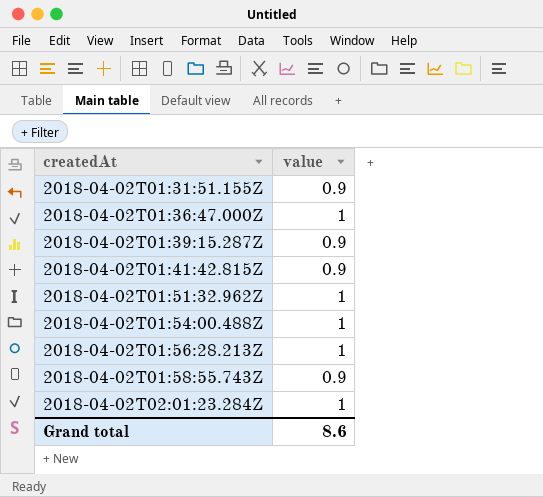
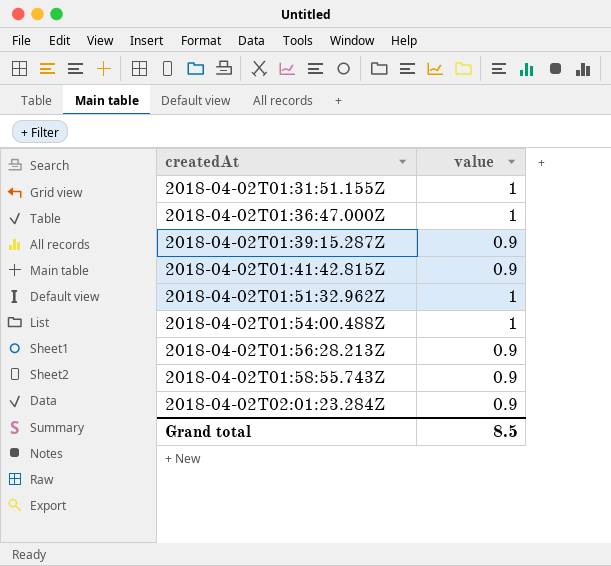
2018-04-02T01:31:51.155Z | value: 0.9 -> 1
2018-04-02T01:56:28.213Z | value: 1 -> 0.9
2018-04-02T02:01:23.284Z | value: 1 -> 0.9
Grand total | value: 8.6 -> 8.5

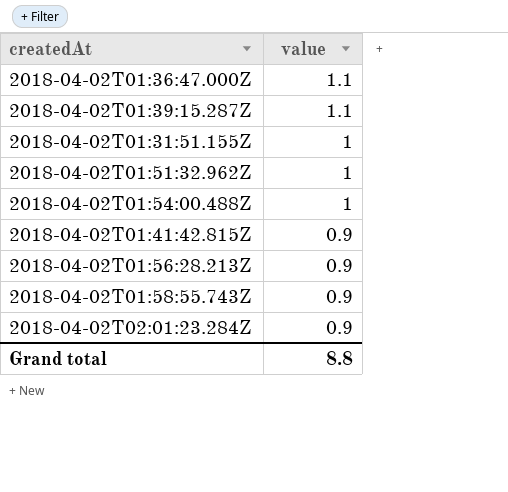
row order: createdAt ascending -> value descending
2018-04-02T01:36:47.000Z | value: 1 -> 1.1
2018-04-02T01:39:15.287Z | value: 0.9 -> 1.1
Grand total | value: 8.5 -> 8.8

